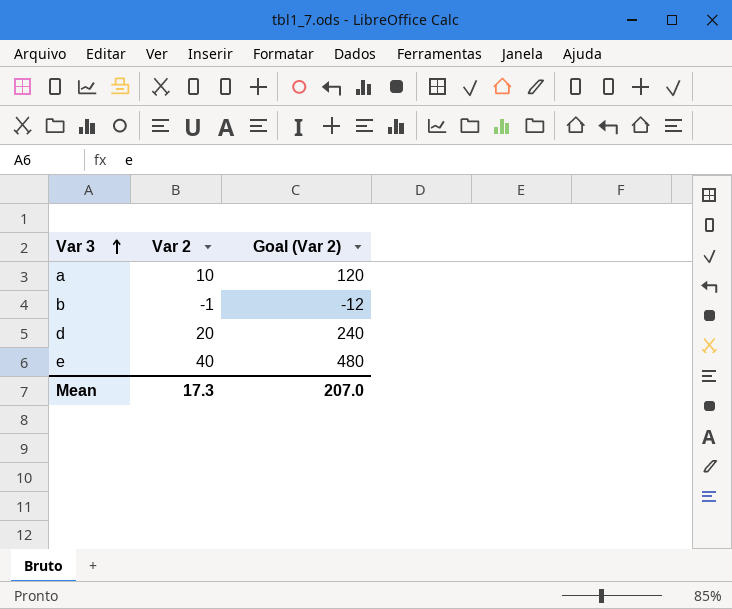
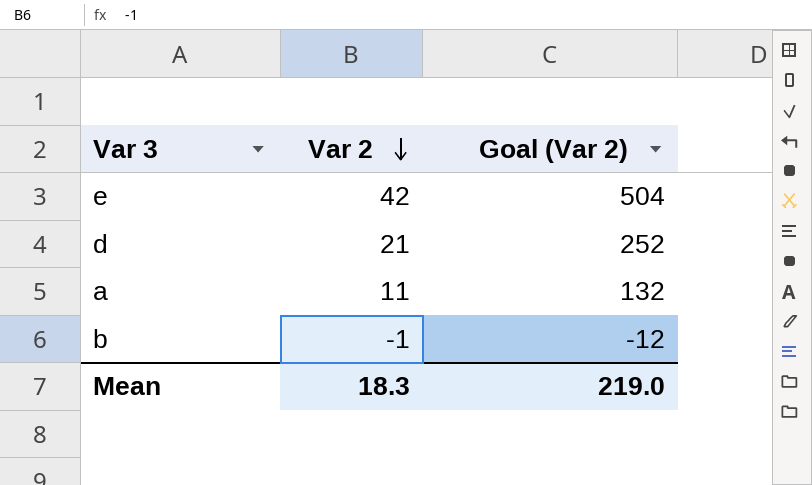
row order: Var 3 ascending -> Var 2 descending
e | Var 2: 40 -> 42
e | Goal (Var 2): 480 -> 504
d | Var 2: 20 -> 21
d | Goal (Var 2): 240 -> 252
a | Var 2: 10 -> 11
a | Goal (Var 2): 120 -> 132
Mean | Var 2: 17.3 -> 18.3
Mean | Goal (Var 2): 207.0 -> 219.0

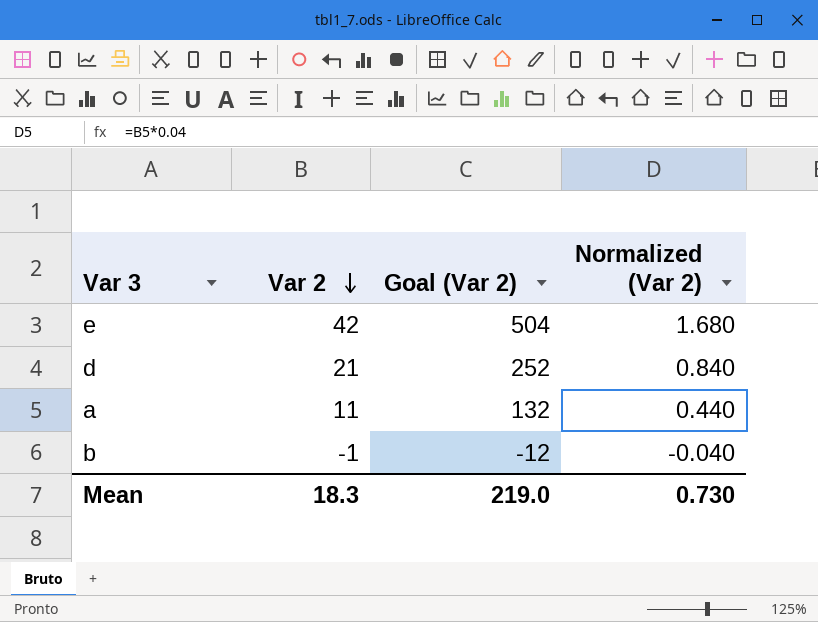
column Normalized (Var 2) | formula: none -> [Var 2] * 0.04

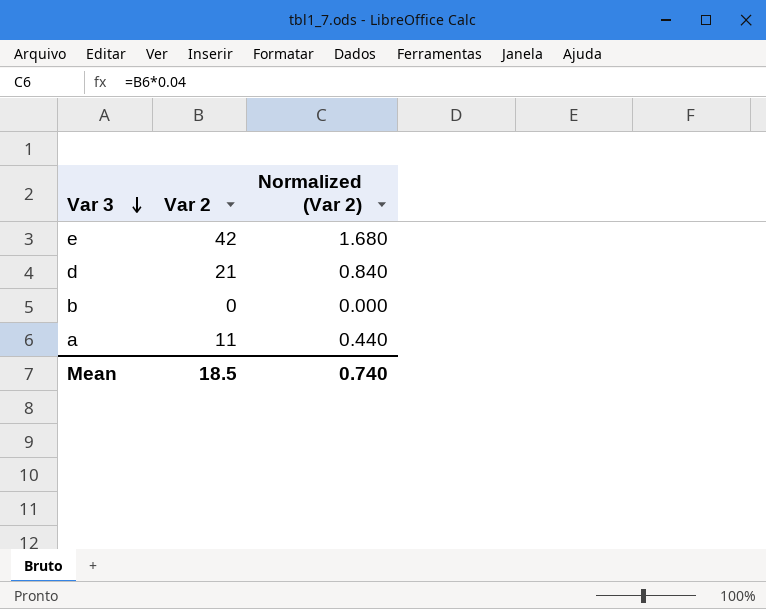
row order: Var 2 descending -> Var 3 descending
column Goal (Var 2) | formula: [Var 2] * 12 -> none
b | Var 2: -1 -> 0
b | Normalized (Var 2): -0.040 -> 0.000
Mean | Var 2: 18.3 -> 18.5
Mean | Normalized (Var 2): 0.730 -> 0.740

